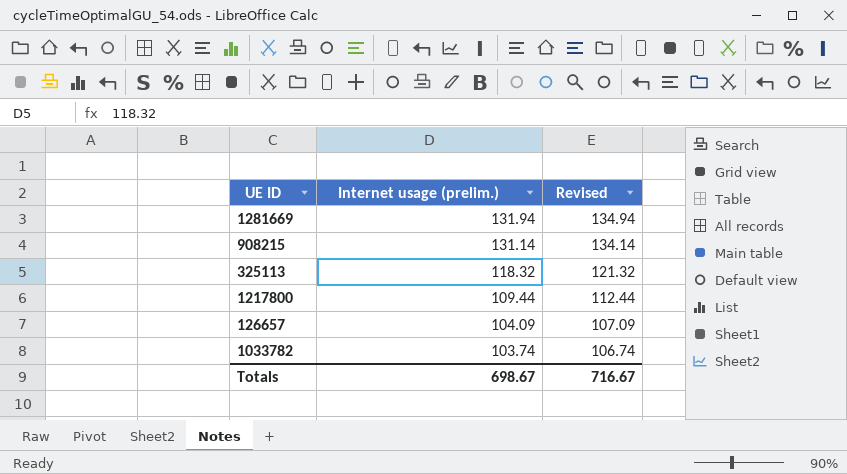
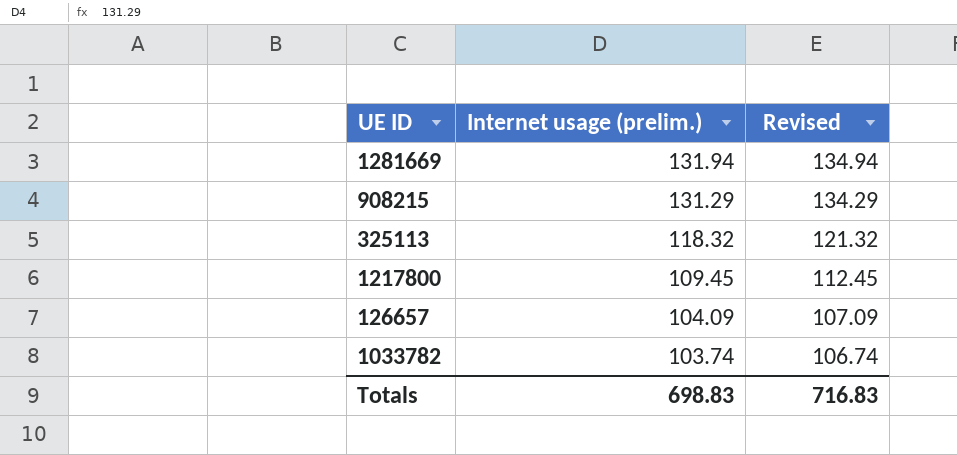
908215 | Internet usage (prelim.): 131.14 -> 131.29
908215 | Revised: 134.14 -> 134.29
1217800 | Internet usage (prelim.): 109.44 -> 109.45
1217800 | Revised: 112.44 -> 112.45
Totals | Internet usage (prelim.): 698.67 -> 698.83
Totals | Revised: 716.67 -> 716.83

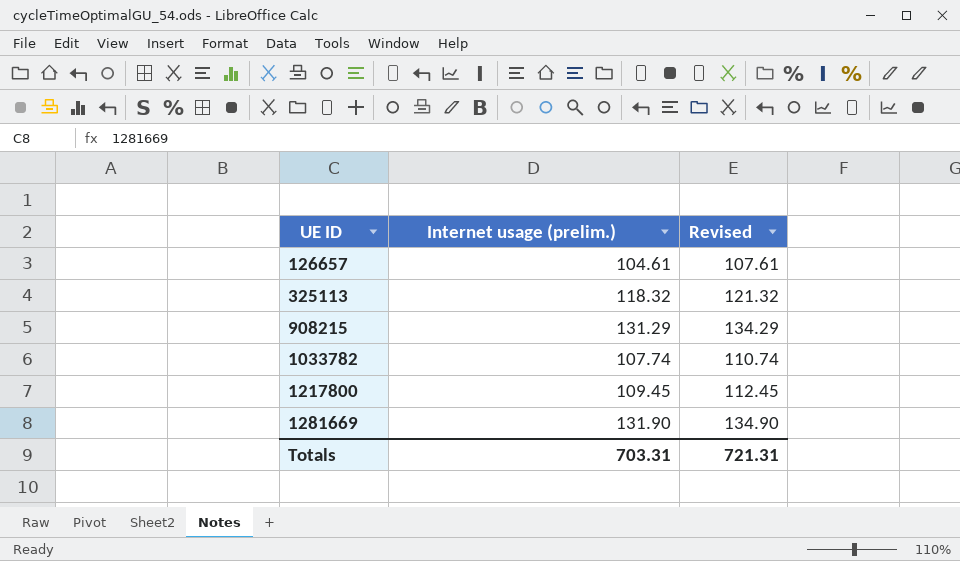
row order: Internet usage (prelim.) descending -> UE ID ascending
126657 | Internet usage (prelim.): 104.09 -> 104.61
126657 | Revised: 107.09 -> 107.61
1033782 | Internet usage (prelim.): 103.74 -> 107.74
1033782 | Revised: 106.74 -> 110.74
1281669 | Internet usage (prelim.): 131.94 -> 131.90
1281669 | Revised: 134.94 -> 134.90
Totals | Internet usage (prelim.): 698.83 -> 703.31
Totals | Revised: 716.83 -> 721.31

